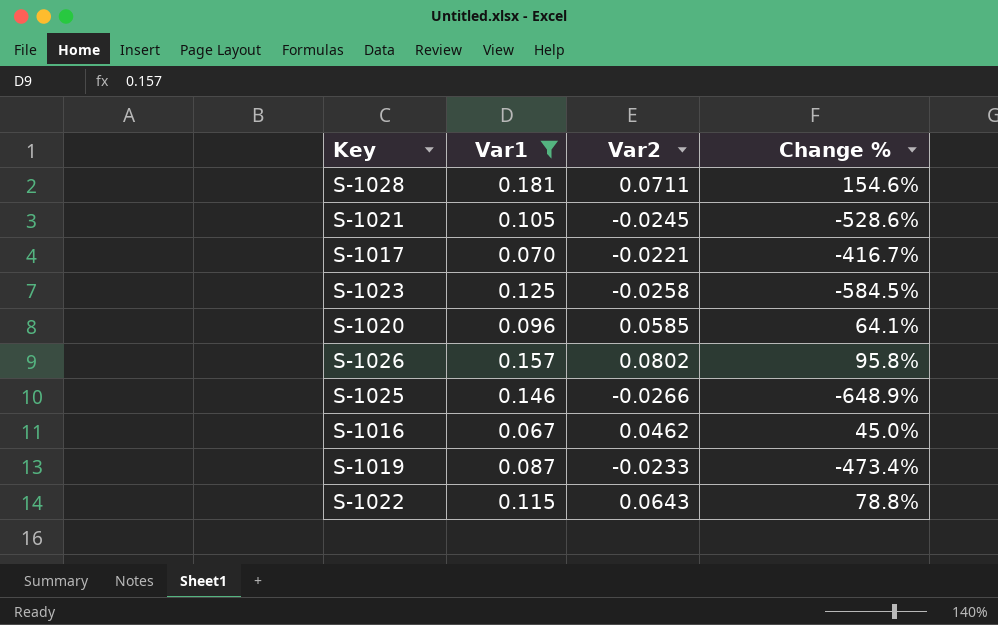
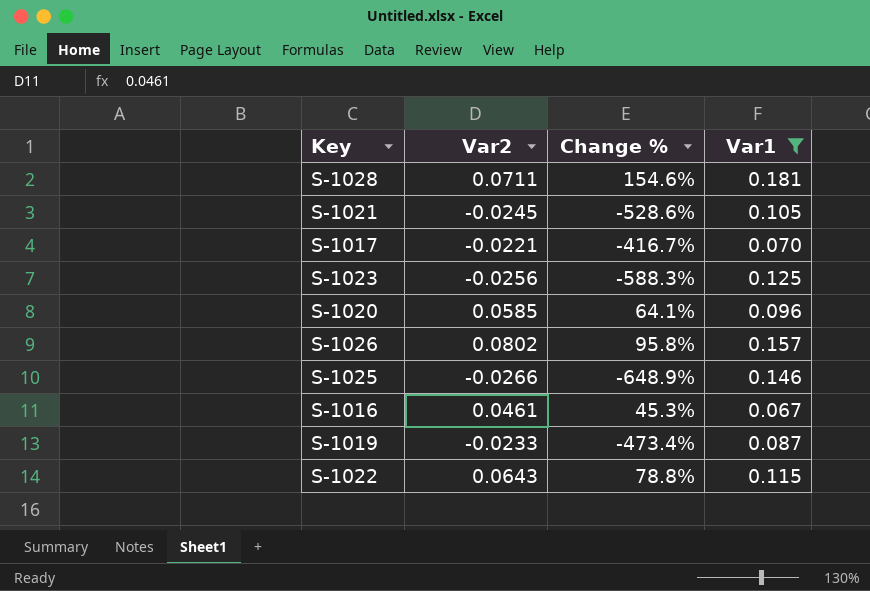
column Var1 | position: 2 -> 4
S-1023 | Var2: -0.0258 -> -0.0256
S-1023 | Change %: -584.5% -> -588.3%
S-1016 | Var2: 0.0462 -> 0.0461
S-1016 | Change %: 45.0% -> 45.3%

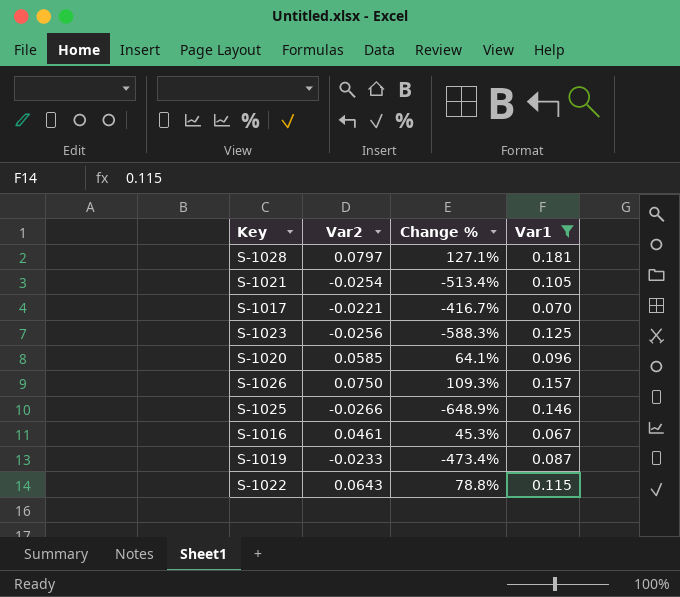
S-1028 | Var2: 0.0711 -> 0.0797
S-1028 | Change %: 154.6% -> 127.1%
S-1021 | Var2: -0.0245 -> -0.0254
S-1021 | Change %: -528.6% -> -513.4%
S-1026 | Var2: 0.0802 -> 0.0750
S-1026 | Change %: 95.8% -> 109.3%

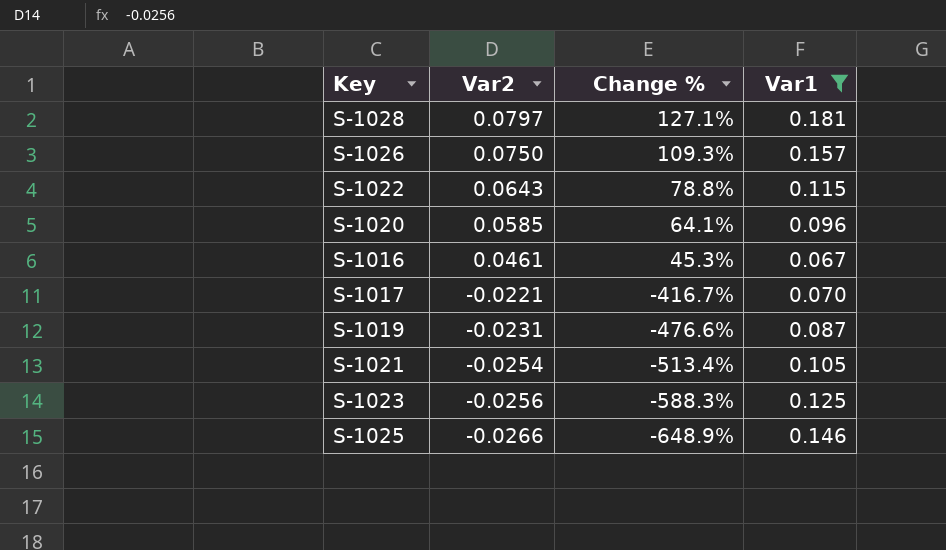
row order: none -> Var2 descending
S-1019 | Var2: -0.0233 -> -0.0231
S-1019 | Change %: -473.4% -> -476.6%

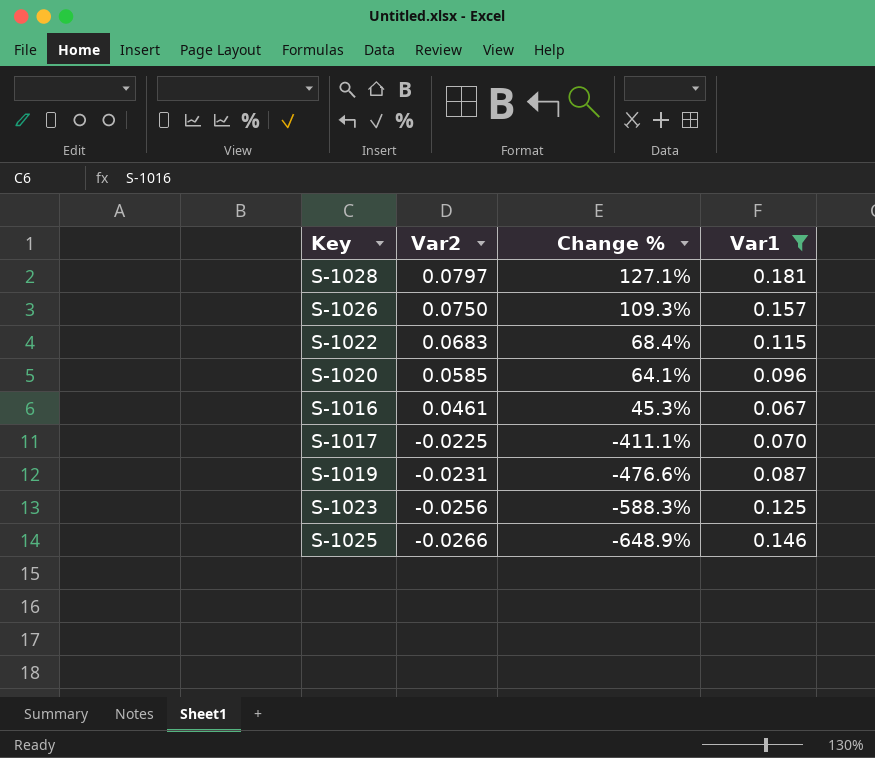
row S-1021: -0.0254 | -513.4% | 0.105 -> none
S-1022 | Var2: 0.0643 -> 0.0683
S-1022 | Change %: 78.8% -> 68.4%
S-1017 | Var2: -0.0221 -> -0.0225
S-1017 | Change %: -416.7% -> -411.1%

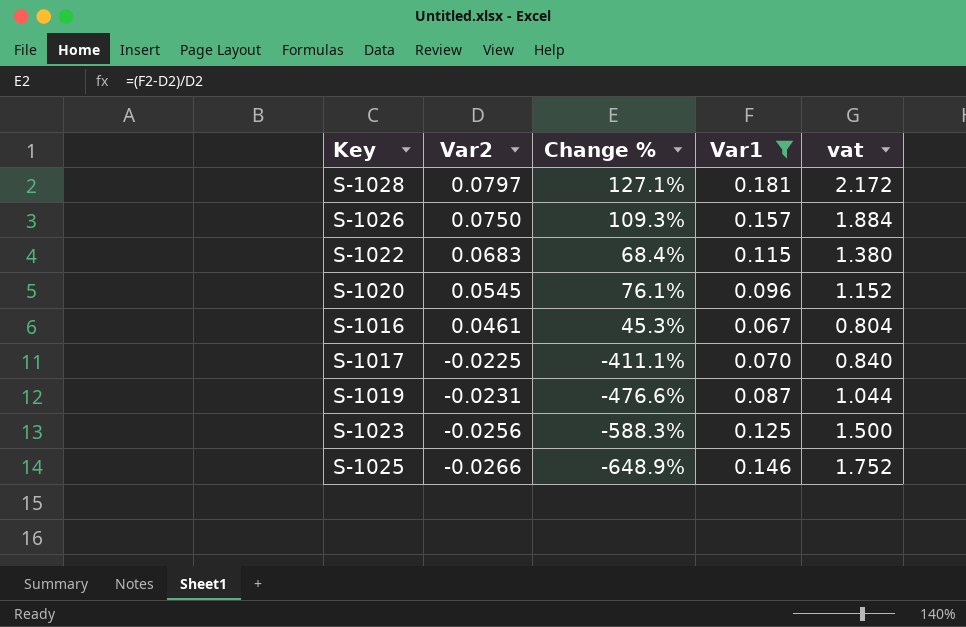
column vat | formula: none -> [Var1] * 12
S-1020 | Var2: 0.0585 -> 0.0545
S-1020 | Change %: 64.1% -> 76.1%

